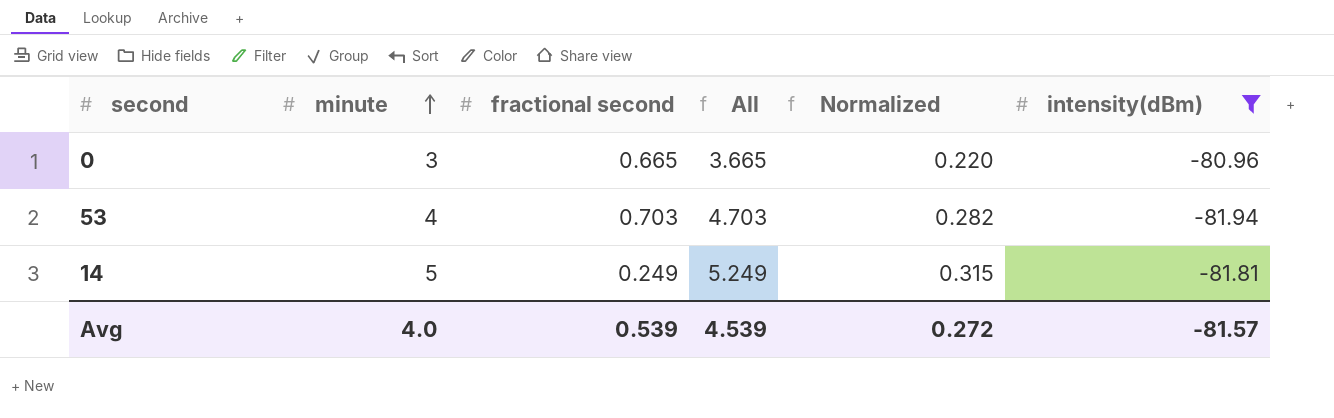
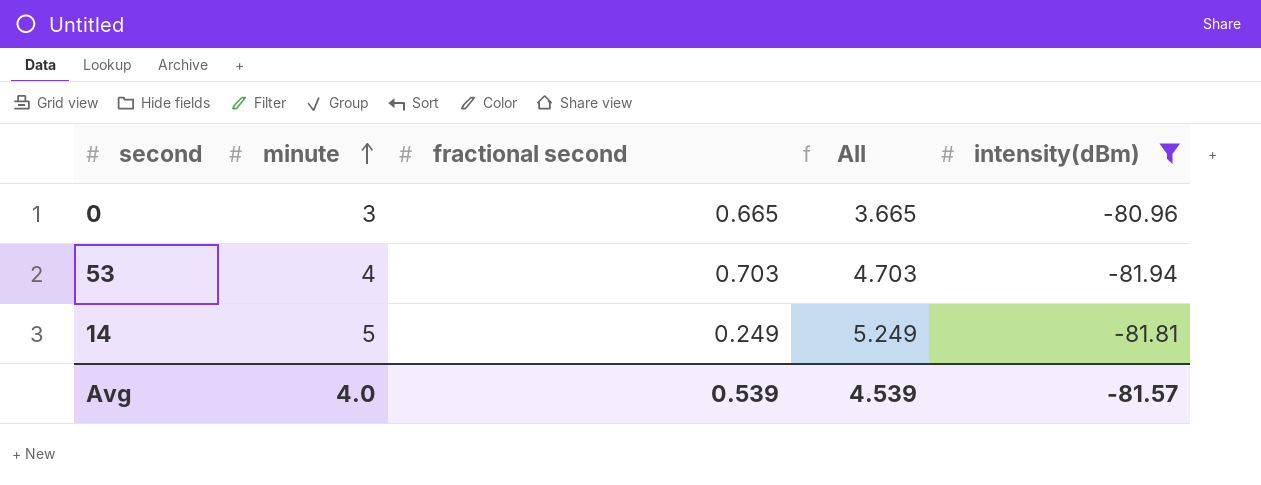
column Normalized | formula: [All] * 0.06 -> none

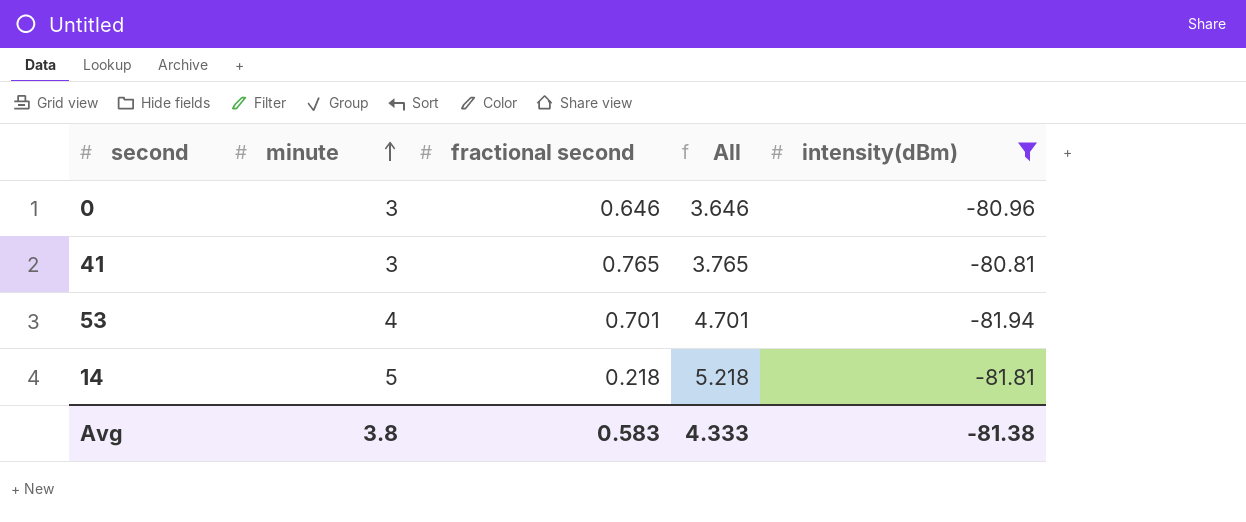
0 | fractional second: 0.665 -> 0.646
0 | All: 3.665 -> 3.646
row 41: none -> 3 | 0.765 | 3.765 | -80.81
53 | fractional second: 0.703 -> 0.701
53 | All: 4.703 -> 4.701
14 | fractional second: 0.249 -> 0.218
14 | All: 5.249 -> 5.218
Avg | minute: 4.0 -> 3.8
Avg | fractional second: 0.539 -> 0.583
Avg | All: 4.539 -> 4.333
Avg | intensity(dBm): -81.57 -> -81.38

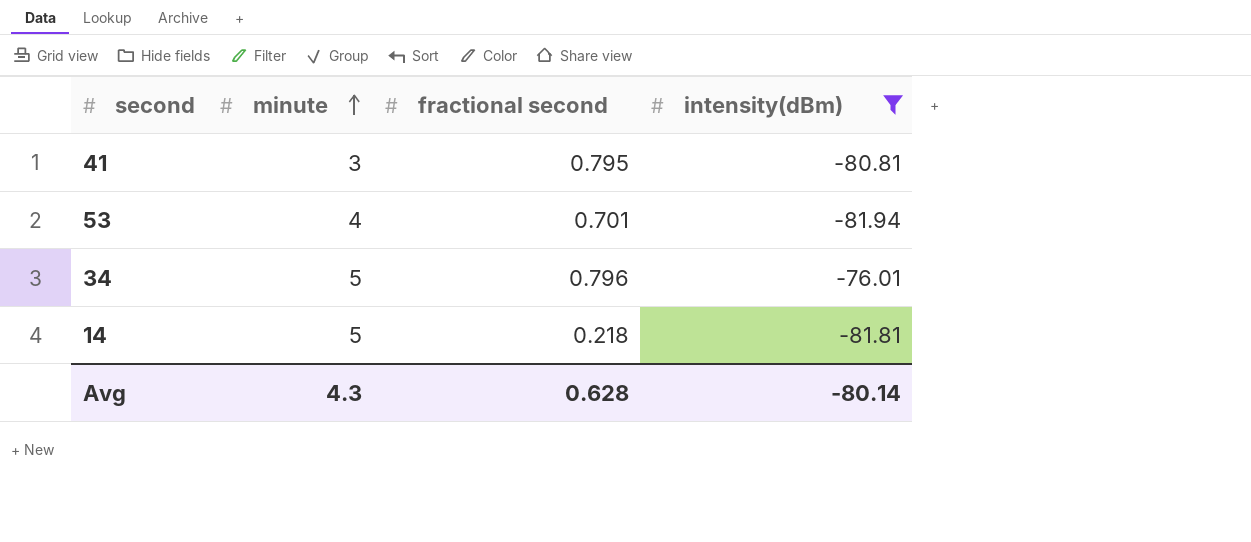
column All | formula: [minute] + [fractional second] -> none
row 0: 3 | 0.646 | 3.646 | -80.96 -> none
41 | fractional second: 0.765 -> 0.795
row 34: none -> 5 | 0.796 | -76.01
Avg | minute: 3.8 -> 4.3
Avg | fractional second: 0.583 -> 0.628
Avg | intensity(dBm): -81.38 -> -80.14

